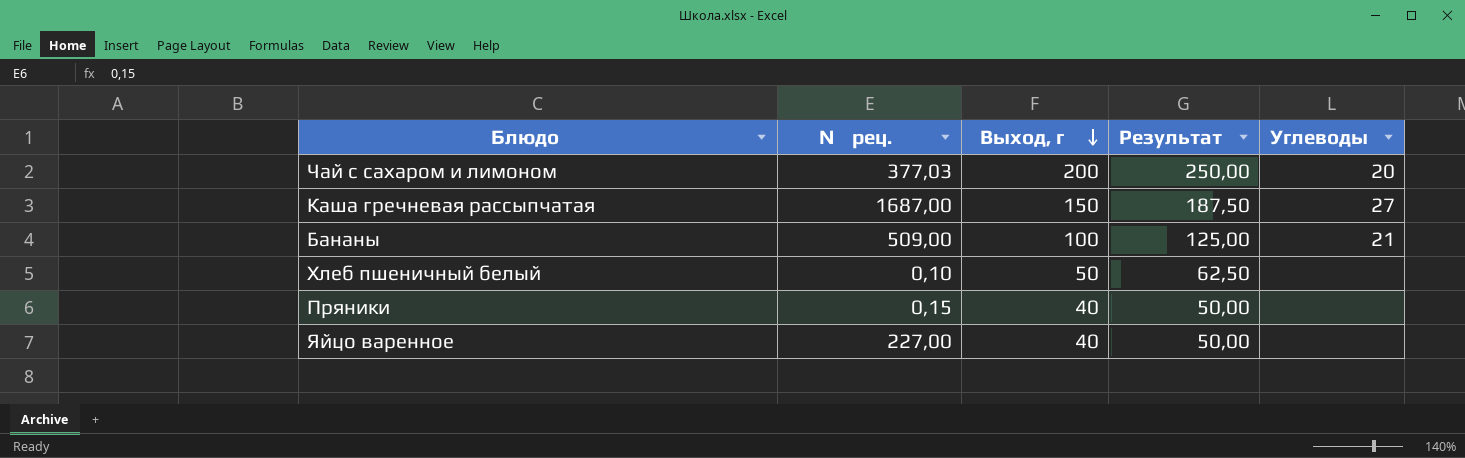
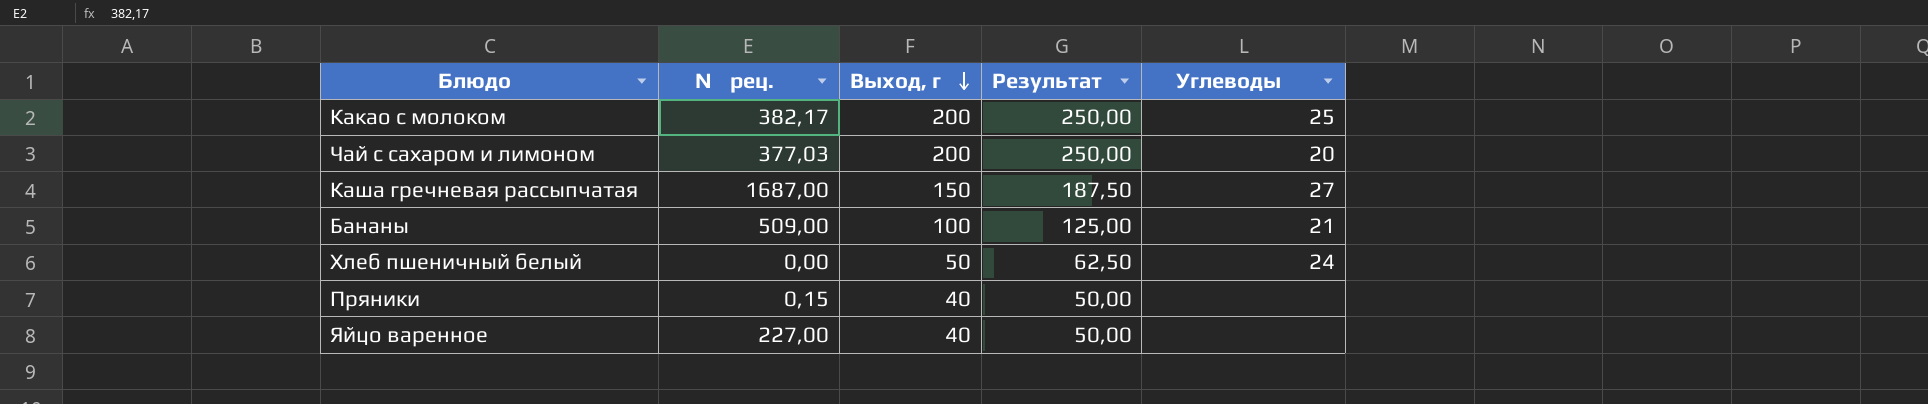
row Какао с молоком: none -> 382,17 | 200 | 250,00 | 25
Хлеб пшеничный белый | № рец.: 0,10 -> 0,00
Хлеб пшеничный белый | Углеводы: none -> 24

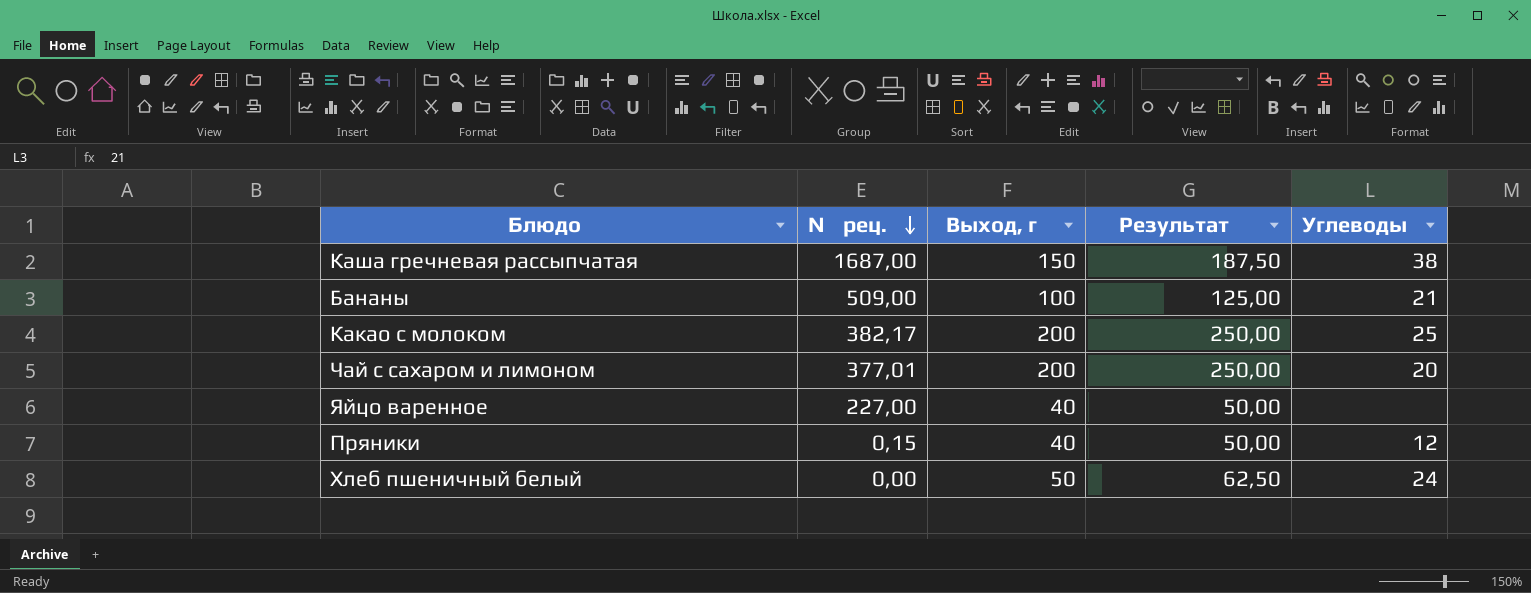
row order: Выход, г descending -> № рец. descending
Каша гречневая рассыпчатая | Углеводы: 27 -> 38
Чай с сахаром и лимоном | № рец.: 377,03 -> 377,01
Пряники | Углеводы: none -> 12

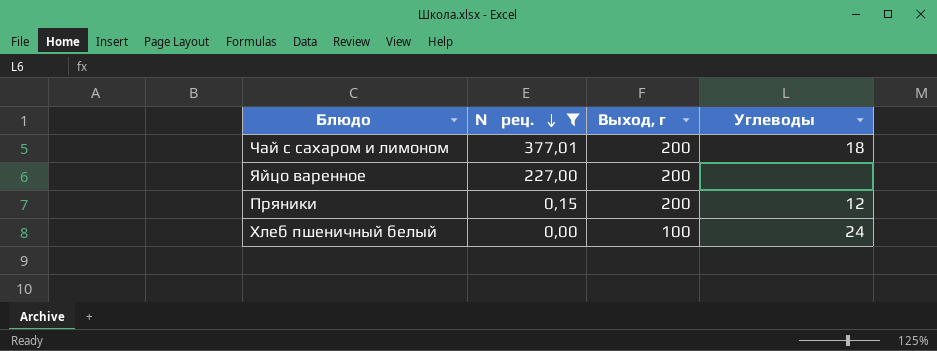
filter: none -> № рец. <= 377,01
column Результат | formula: [Выход, г] * 1,25 -> none
Чай с сахаром и лимоном | Углеводы: 20 -> 18
Яйцо варенное | Выход, г: 40 -> 200
Пряники | Выход, г: 40 -> 200
Хлеб пшеничный белый | Выход, г: 50 -> 100

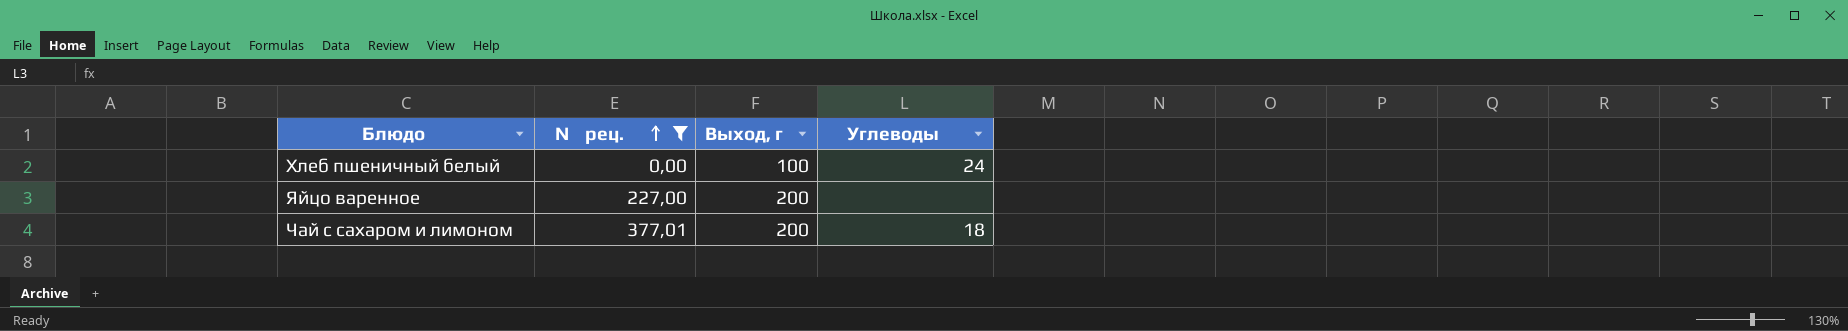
row order: № рец. descending -> № рец. ascending
row Пряники: 0,15 | 200 | 12 -> none

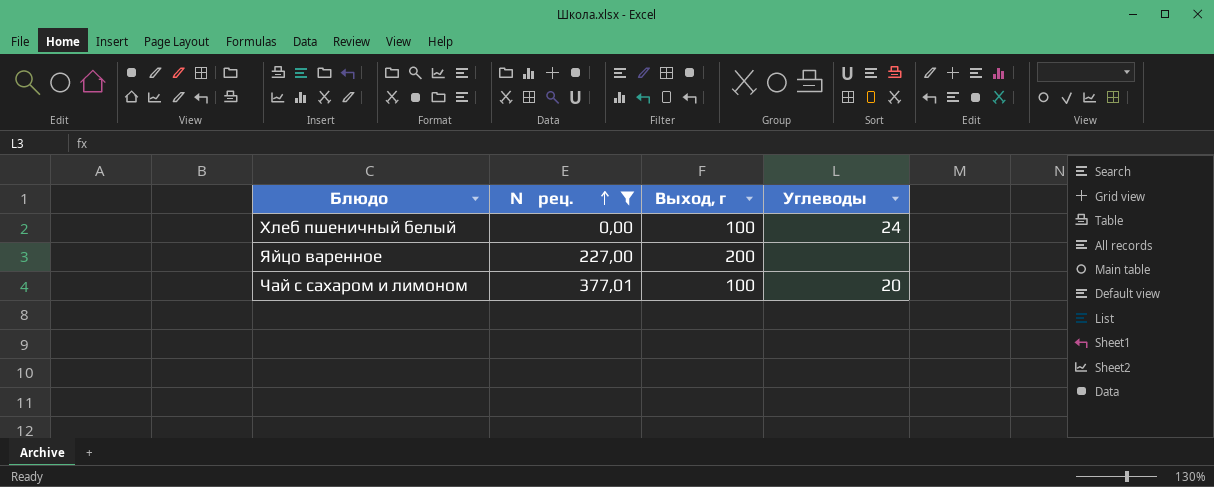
Чай с сахаром и лимоном | Выход, г: 200 -> 100
Чай с сахаром и лимоном | Углеводы: 18 -> 20

